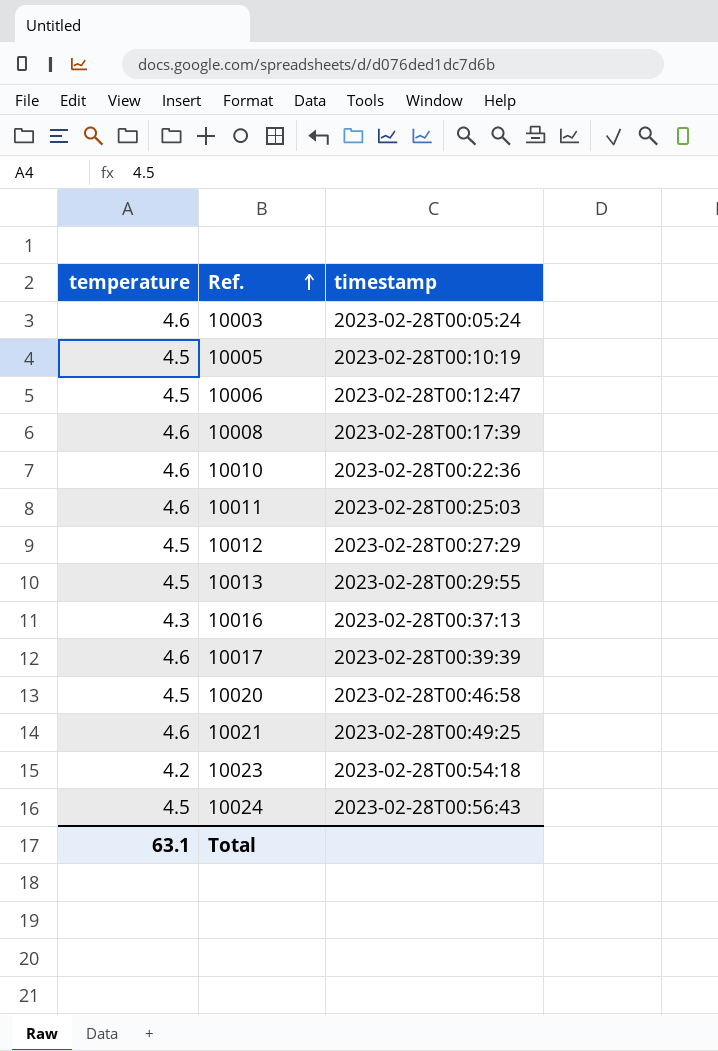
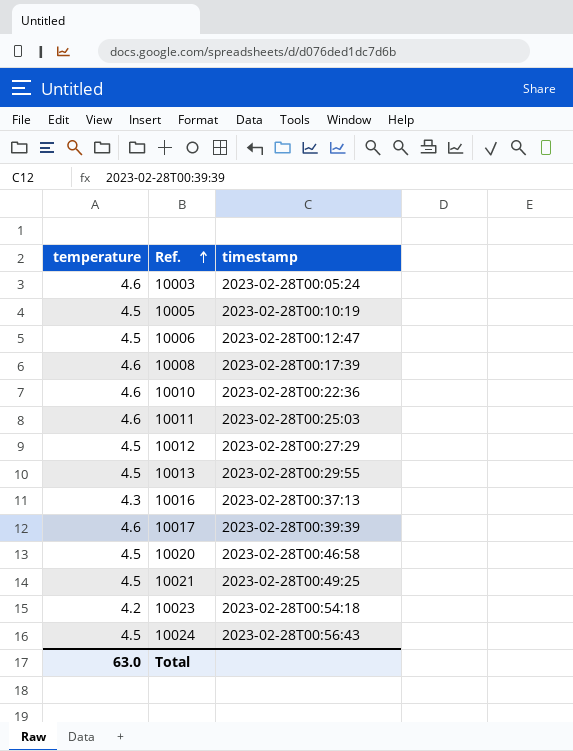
10021 | temperature: 4.6 -> 4.5
Total | temperature: 63.1 -> 63.0

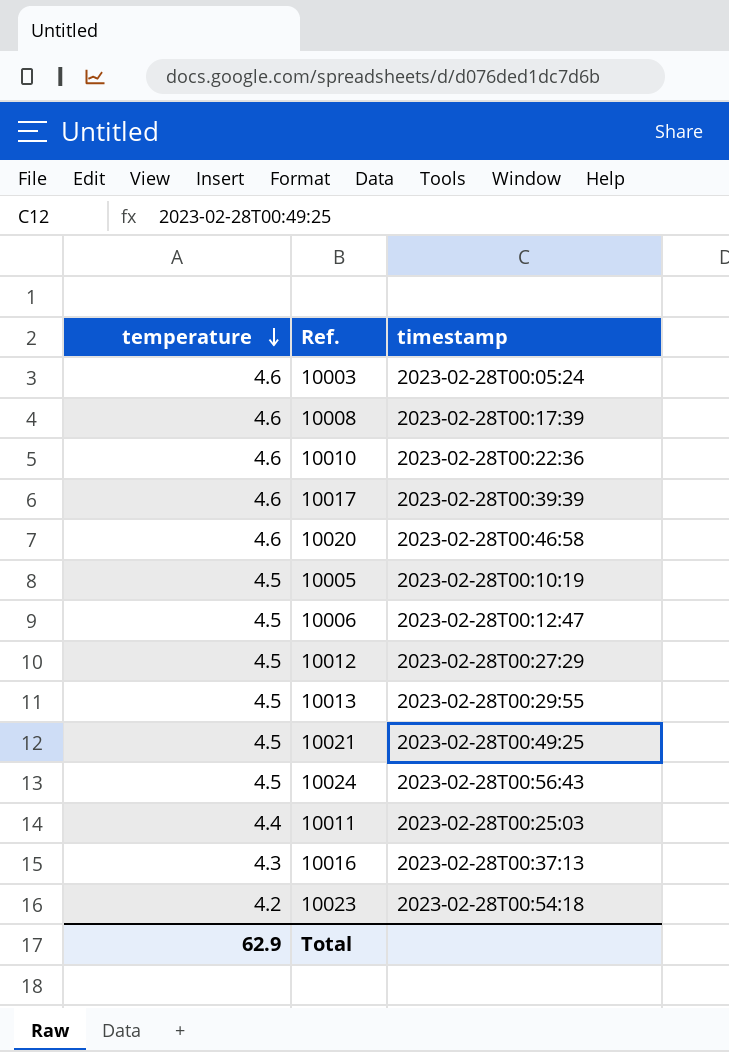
row order: Ref. ascending -> temperature descending
10020 | temperature: 4.5 -> 4.6
10011 | temperature: 4.6 -> 4.4
Total | temperature: 63.0 -> 62.9

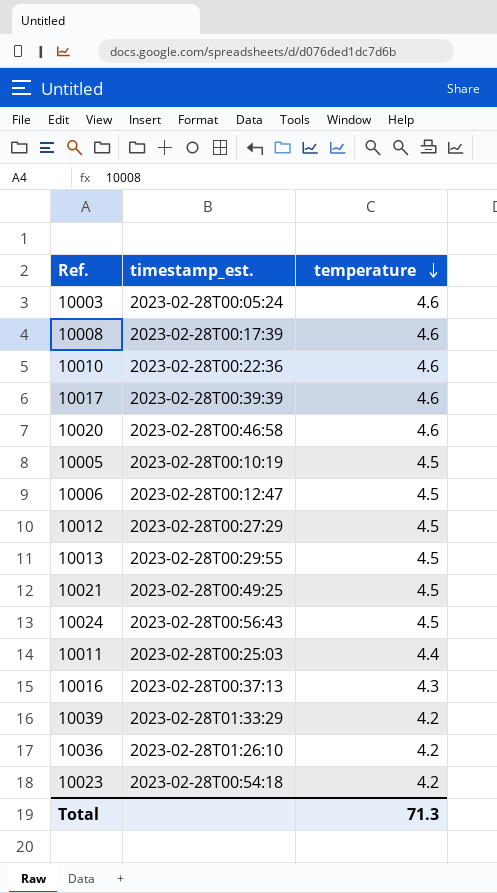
column name: timestamp -> timestamp_est.
column temperature | position: 1 -> 3
row 10039: none -> 2023-02-28T01:33:29 | 4.2
row 10036: none -> 2023-02-28T01:26:10 | 4.2
Total | temperature: 62.9 -> 71.3

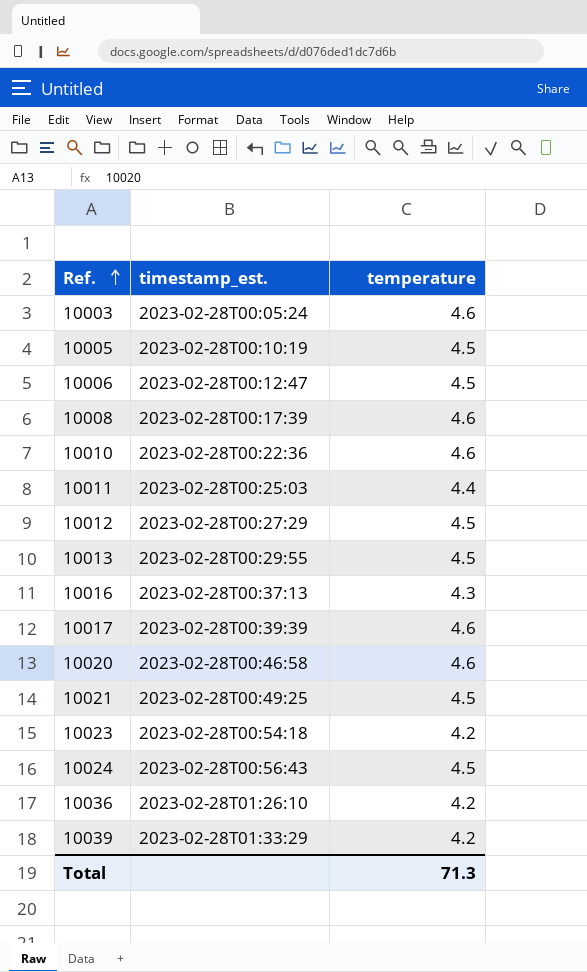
row order: temperature descending -> Ref. ascending

